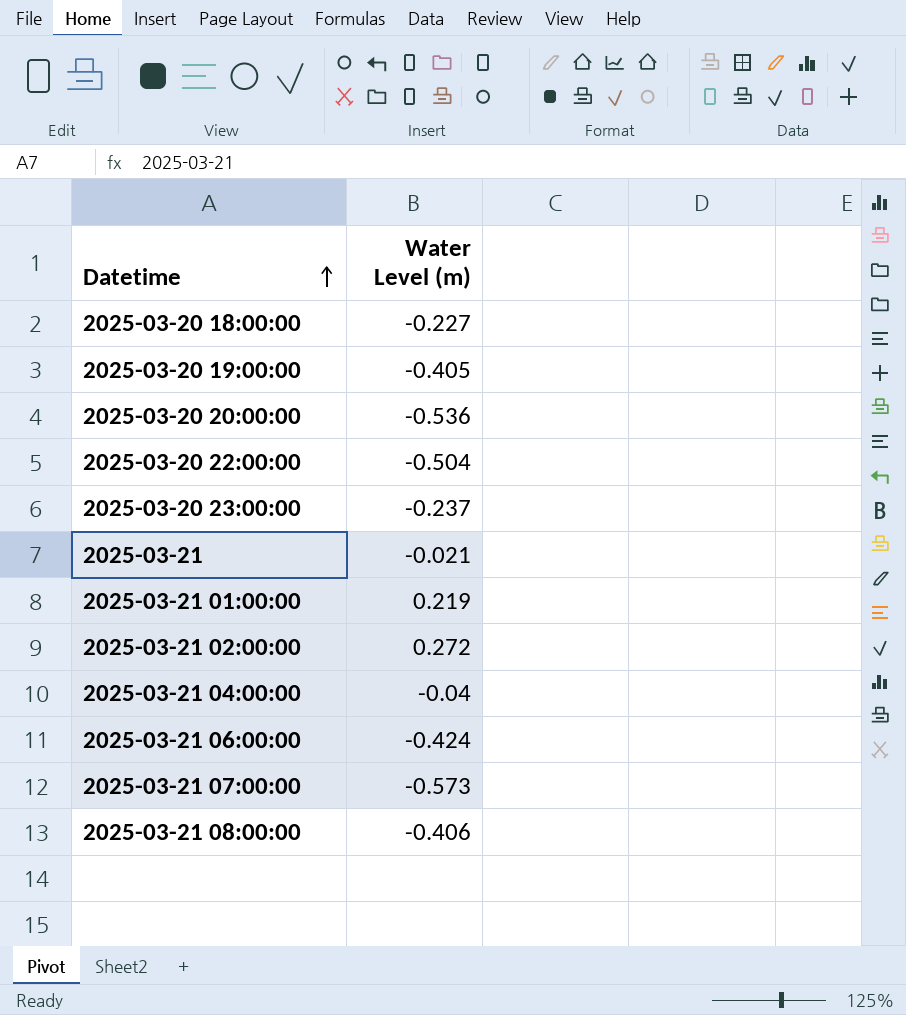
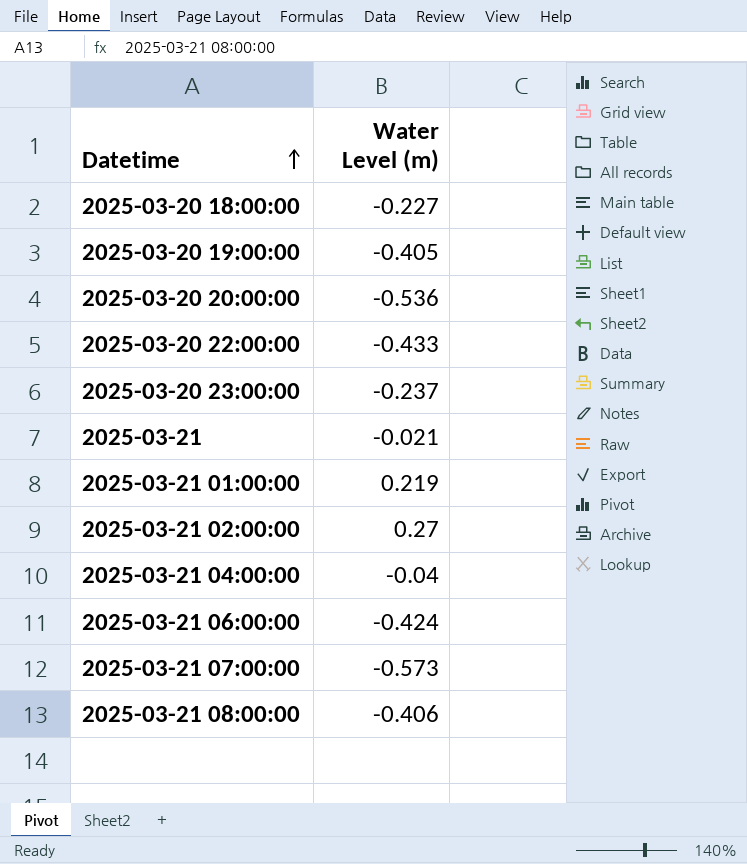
2025-03-20 22:00:00 | Water Level (m): -0.504 -> -0.433
2025-03-21 02:00:00 | Water Level (m): 0.272 -> 0.27

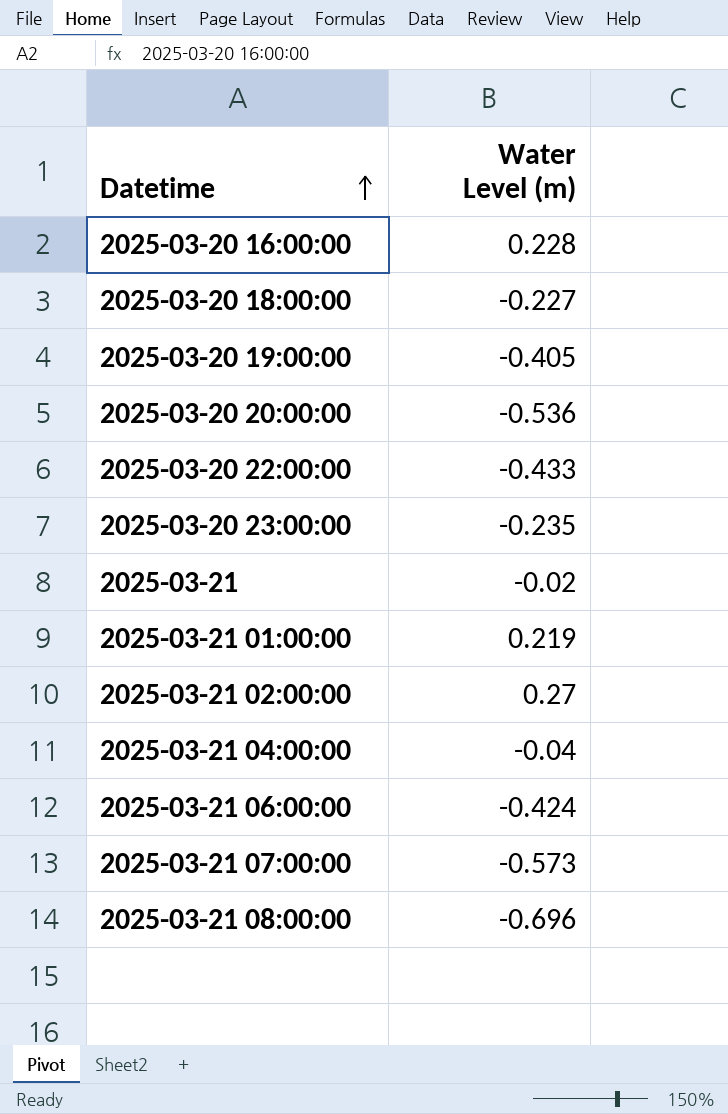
row 2025-03-20 16:00:00: none -> 0.228
2025-03-20 23:00:00 | Water Level (m): -0.237 -> -0.235
2025-03-21 | Water Level (m): -0.021 -> -0.02
2025-03-21 08:00:00 | Water Level (m): -0.406 -> -0.696

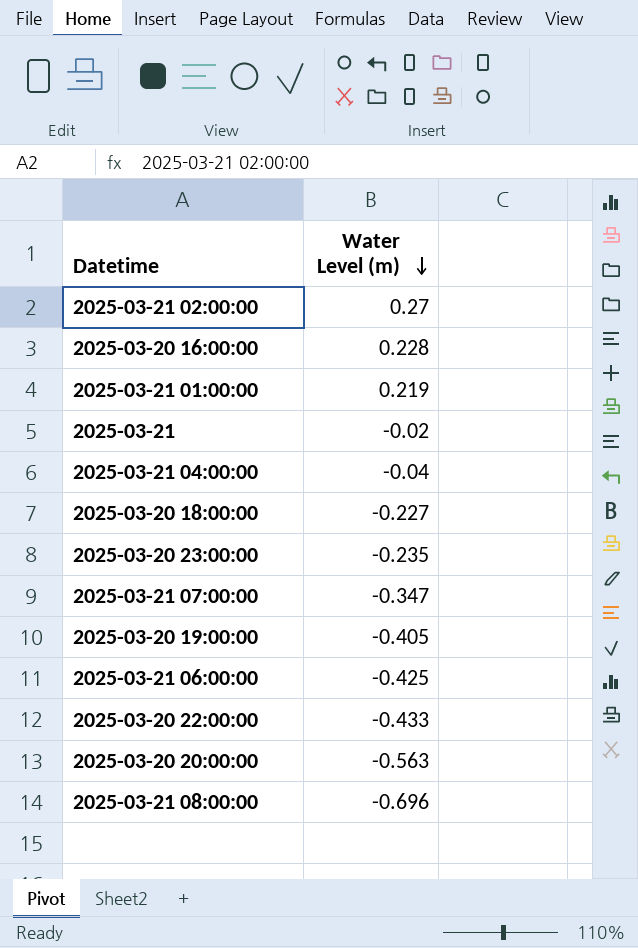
row order: Datetime ascending -> Water Level (m) descending
2025-03-21 07:00:00 | Water Level (m): -0.573 -> -0.347
2025-03-21 06:00:00 | Water Level (m): -0.424 -> -0.425
2025-03-20 20:00:00 | Water Level (m): -0.536 -> -0.563

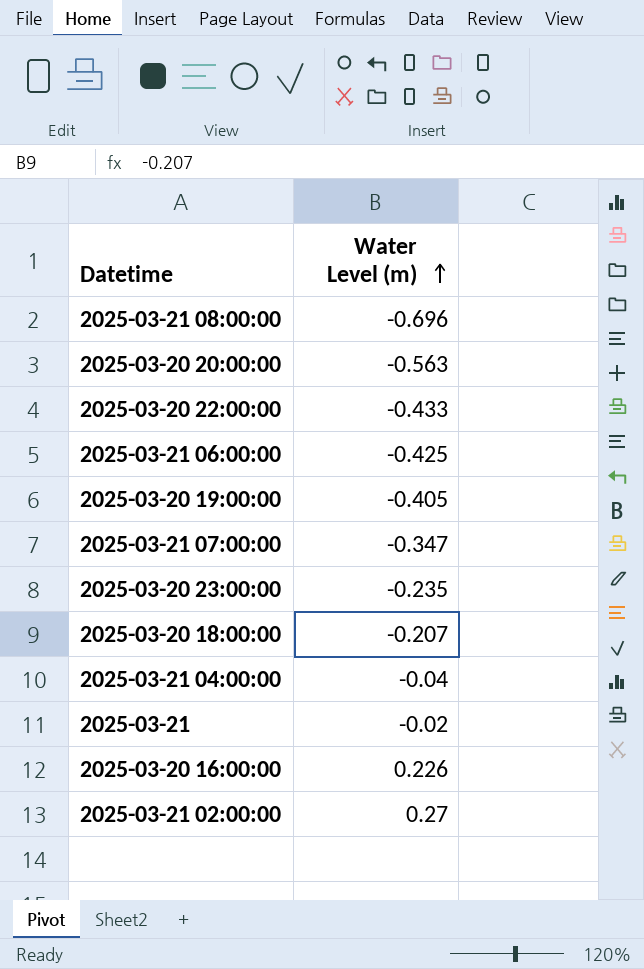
row order: Water Level (m) descending -> Water Level (m) ascending
row 2025-03-21 01:00:00: 0.219 -> none
2025-03-20 18:00:00 | Water Level (m): -0.227 -> -0.207
2025-03-20 16:00:00 | Water Level (m): 0.228 -> 0.226

